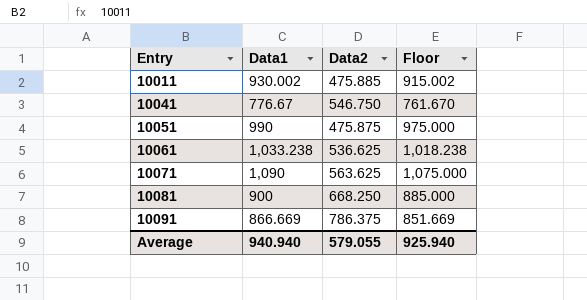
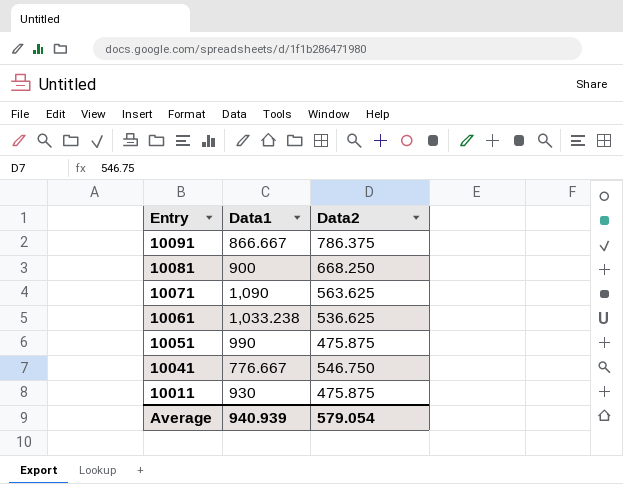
row order: Entry ascending -> Entry descending
column Floor | formula: [Data1] - 15 -> none
10091 | Data1: 866.669 -> 866.667
10041 | Data1: 776.67 -> 776.667
10011 | Data1: 930.002 -> 930
10011 | Data2: 475.885 -> 475.875
Average | Data1: 940.940 -> 940.939
Average | Data2: 579.055 -> 579.054

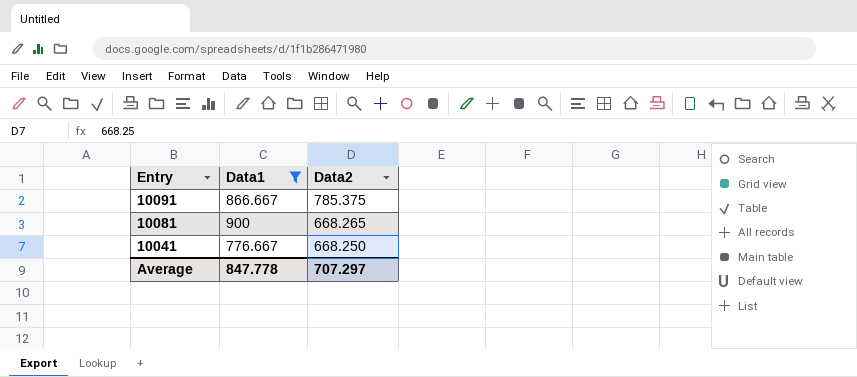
filter: none -> Data1 <= 900
10091 | Data2: 786.375 -> 785.375
10081 | Data2: 668.250 -> 668.265
10041 | Data2: 546.750 -> 668.250
Average | Data1: 940.939 -> 847.778
Average | Data2: 579.054 -> 707.297

